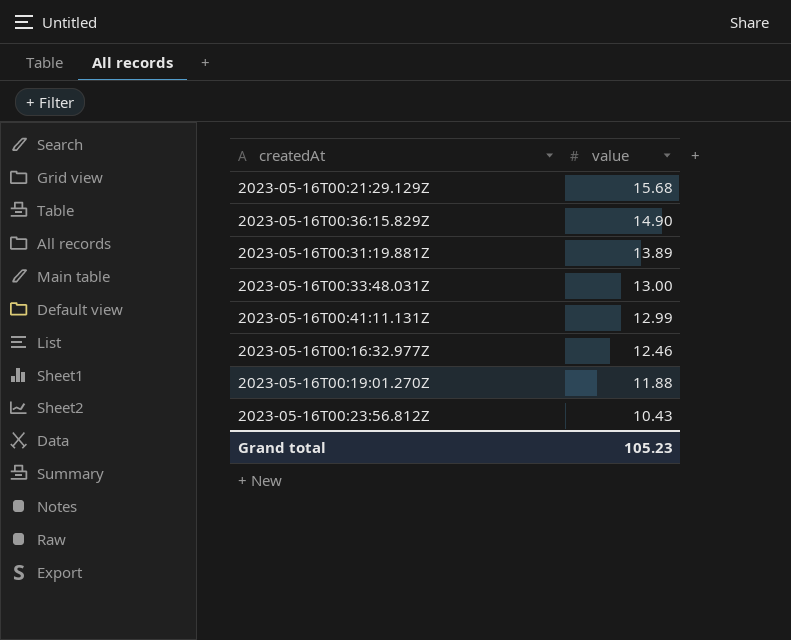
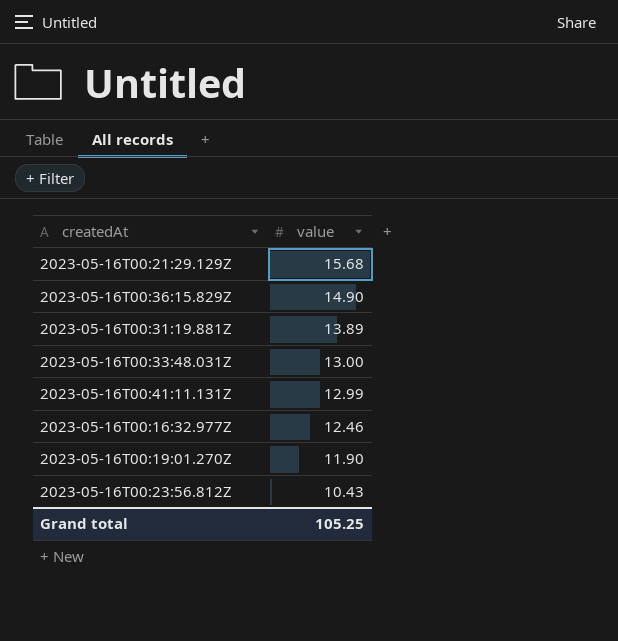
2023-05-16T00:19:01.270Z | value: 11.88 -> 11.90
Grand total | value: 105.23 -> 105.25

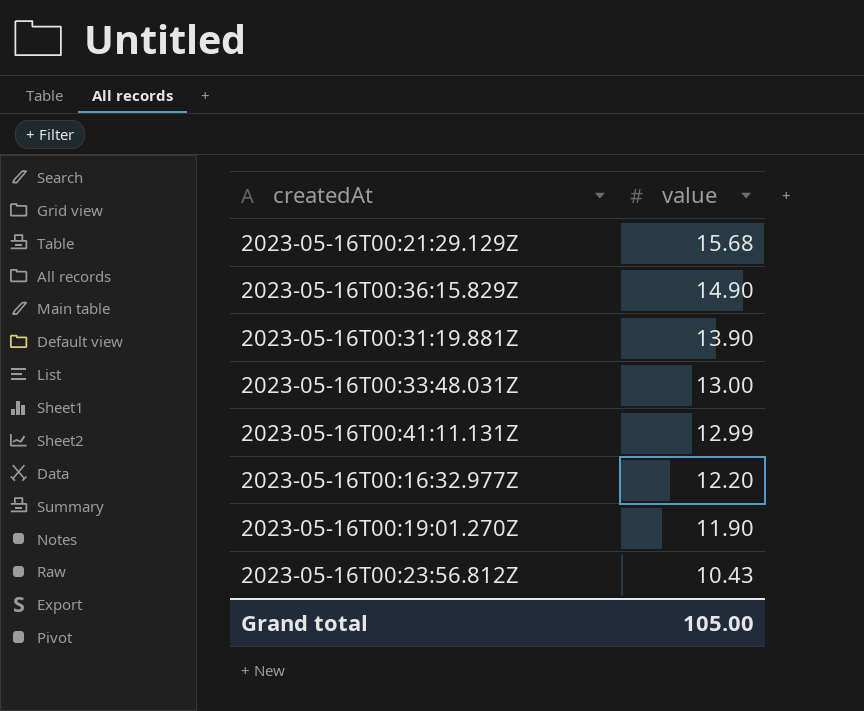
2023-05-16T00:31:19.881Z | value: 13.89 -> 13.90
2023-05-16T00:16:32.977Z | value: 12.46 -> 12.20
Grand total | value: 105.25 -> 105.00

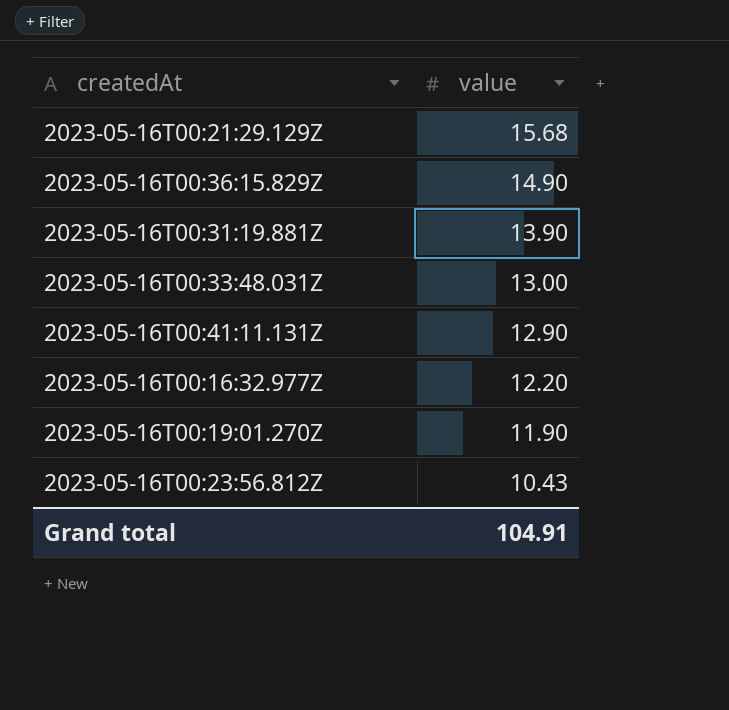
2023-05-16T00:41:11.131Z | value: 12.99 -> 12.90
Grand total | value: 105.00 -> 104.91

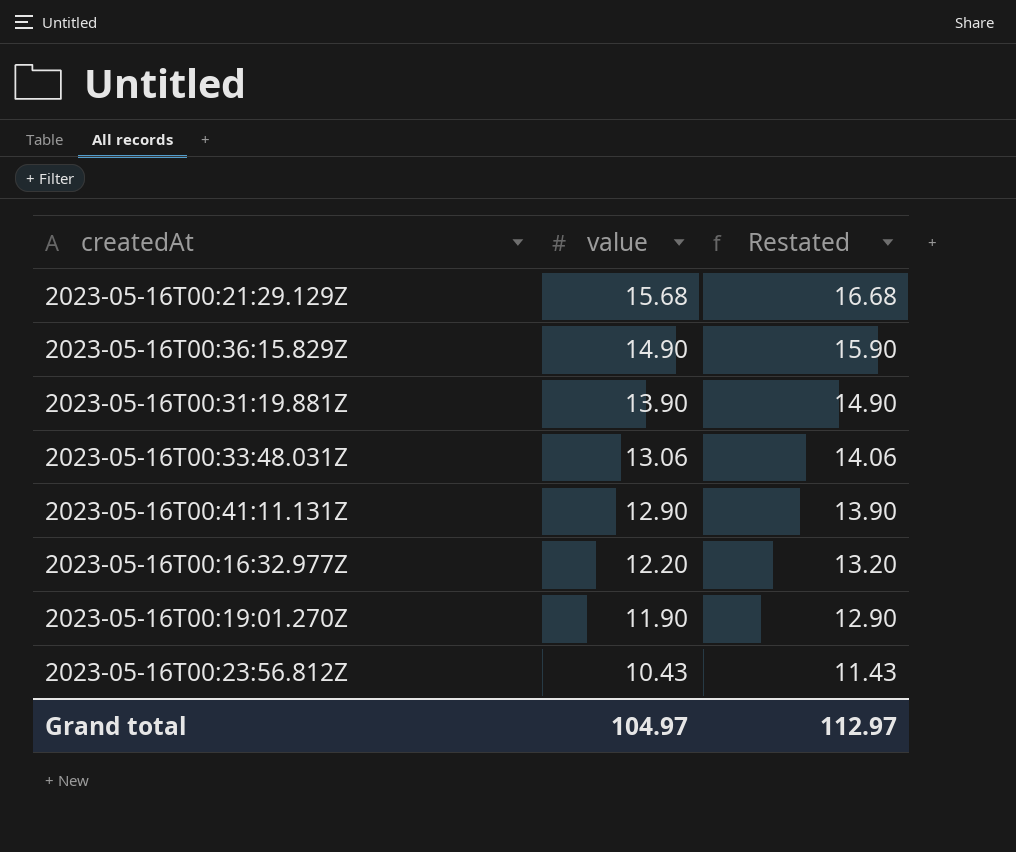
column Restated | formula: none -> [value] + 1
2023-05-16T00:33:48.031Z | value: 13.00 -> 13.06
Grand total | value: 104.91 -> 104.97

